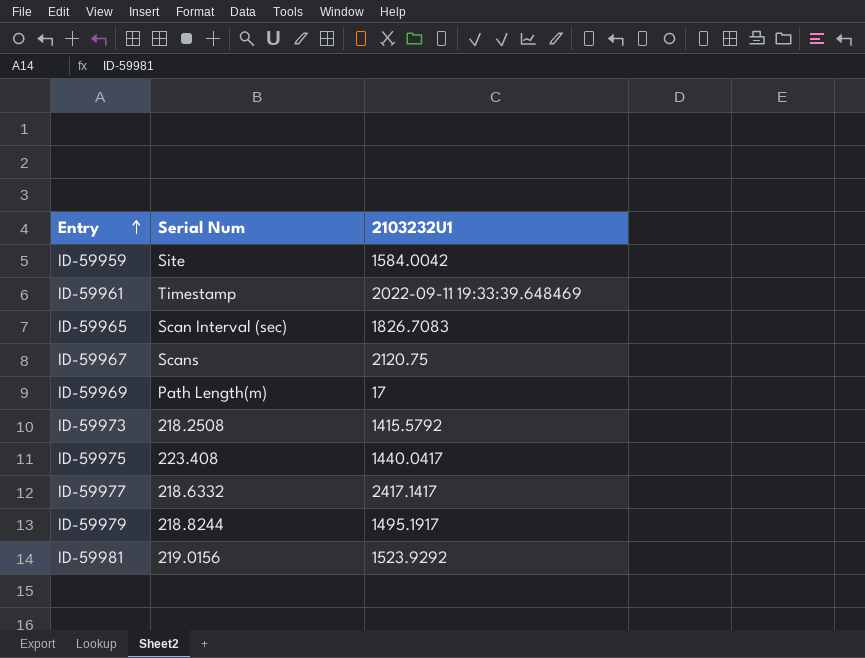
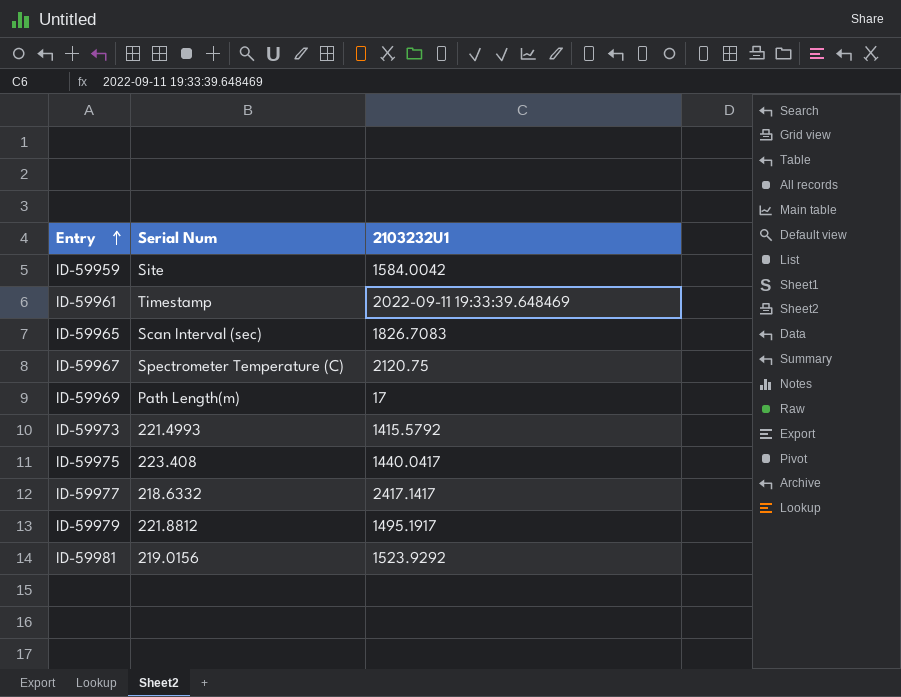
ID-59967 | Serial Num: Scans -> Spectrometer Temperature (C)
ID-59973 | Serial Num: 218.2508 -> 221.4993
ID-59979 | Serial Num: 218.8244 -> 221.8812

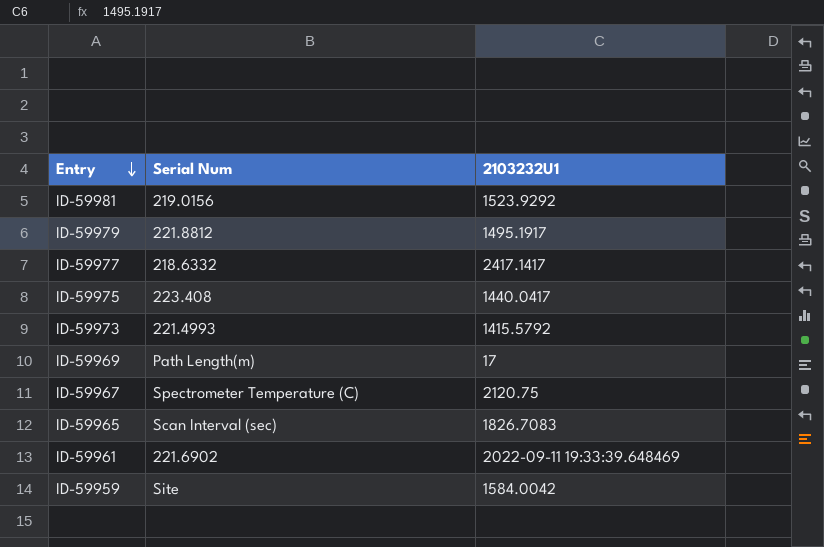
row order: Entry ascending -> Entry descending
ID-59961 | Serial Num: Timestamp -> 221.6902

